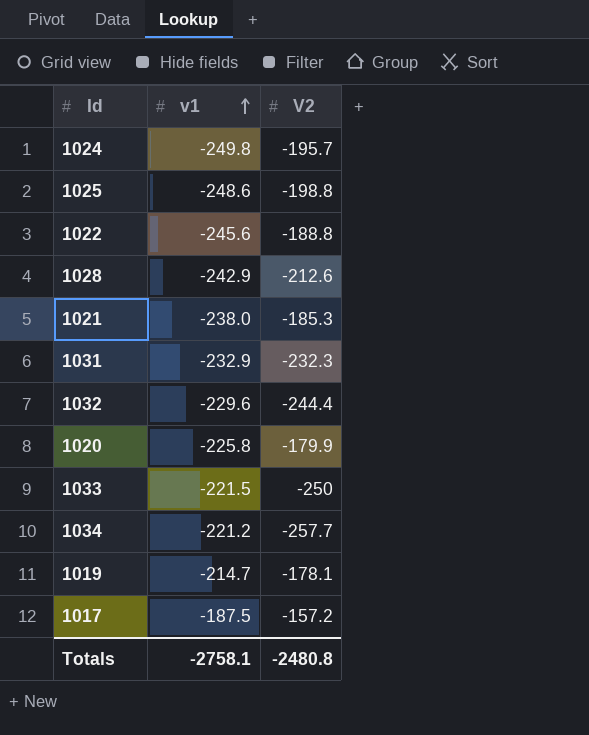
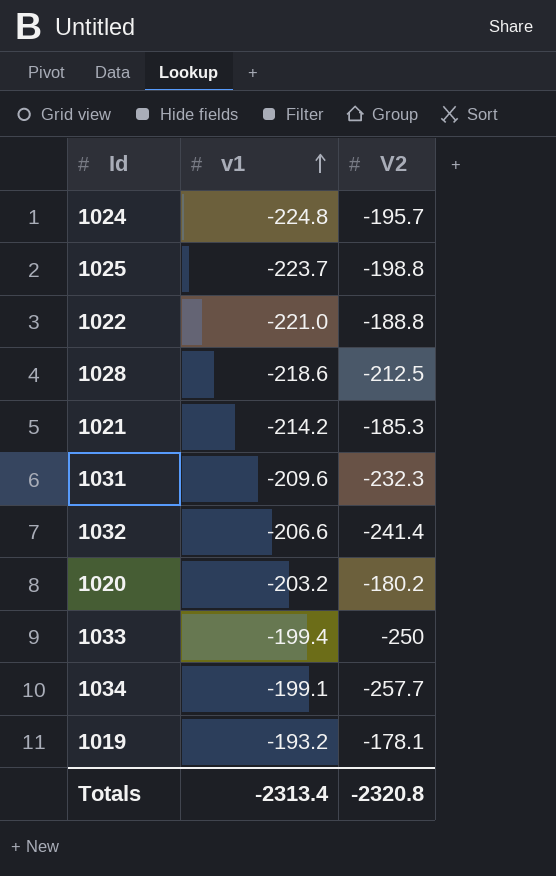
row 1017: -187.5 | -157.2 -> none
1024 | v1: -249.8 -> -224.8
1025 | v1: -248.6 -> -223.7
1022 | v1: -245.6 -> -221.0
1028 | v1: -242.9 -> -218.6
1028 | V2: -212.6 -> -212.5
1021 | v1: -238.0 -> -214.2
1031 | v1: -232.9 -> -209.6
1032 | v1: -229.6 -> -206.6
1032 | V2: -244.4 -> -241.4
1020 | v1: -225.8 -> -203.2
1020 | V2: -179.9 -> -180.2
1033 | v1: -221.5 -> -199.4
1034 | v1: -221.2 -> -199.1
1019 | v1: -214.7 -> -193.2
Totals | v1: -2758.1 -> -2313.4
Totals | V2: -2480.8 -> -2320.8

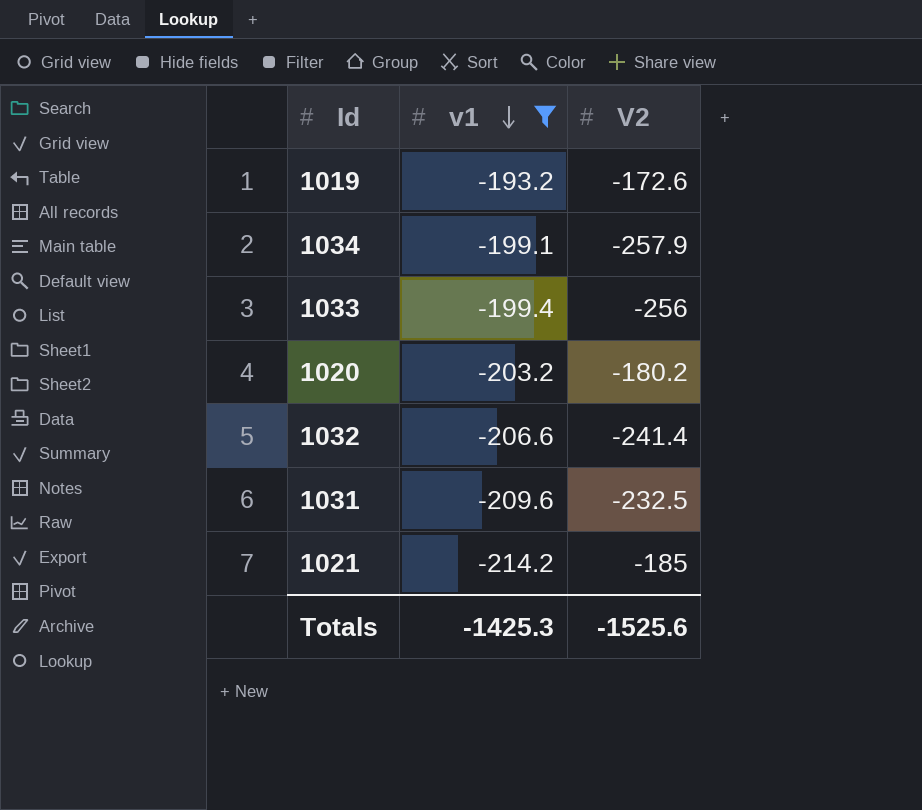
filter: none -> v1 >= -214.2
row order: v1 ascending -> v1 descending
1019 | V2: -178.1 -> -172.6
1034 | V2: -257.7 -> -257.9
1033 | V2: -250 -> -256
1031 | V2: -232.3 -> -232.5
1021 | V2: -185.3 -> -185
Totals | v1: -2313.4 -> -1425.3
Totals | V2: -2320.8 -> -1525.6

